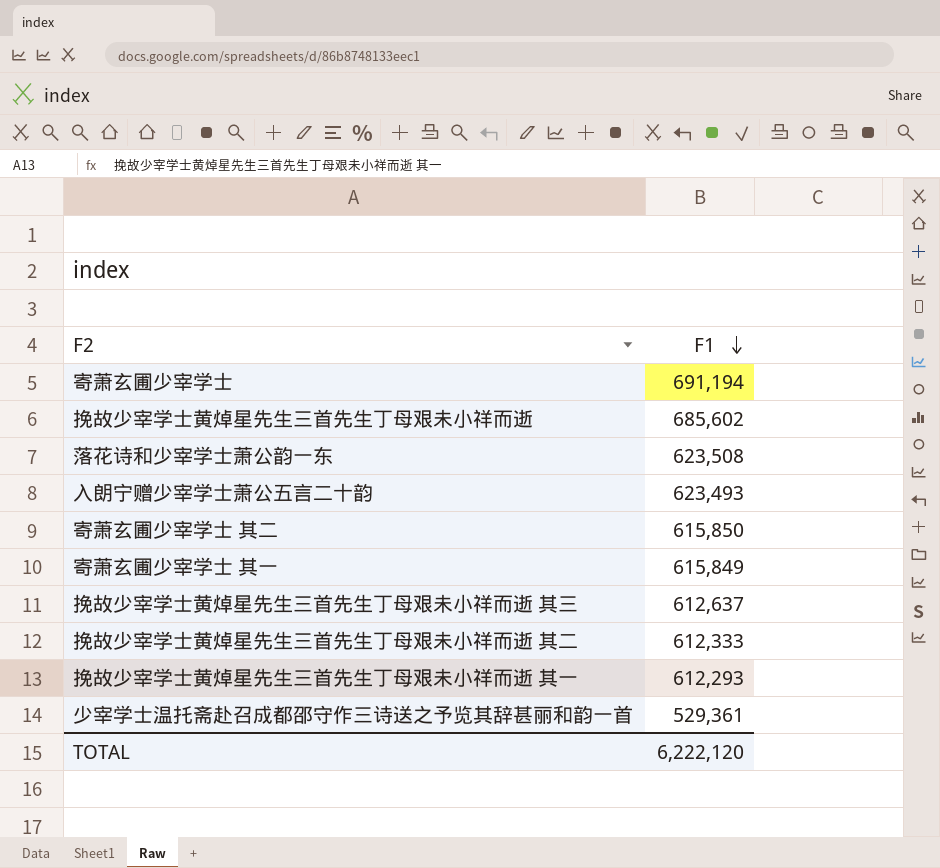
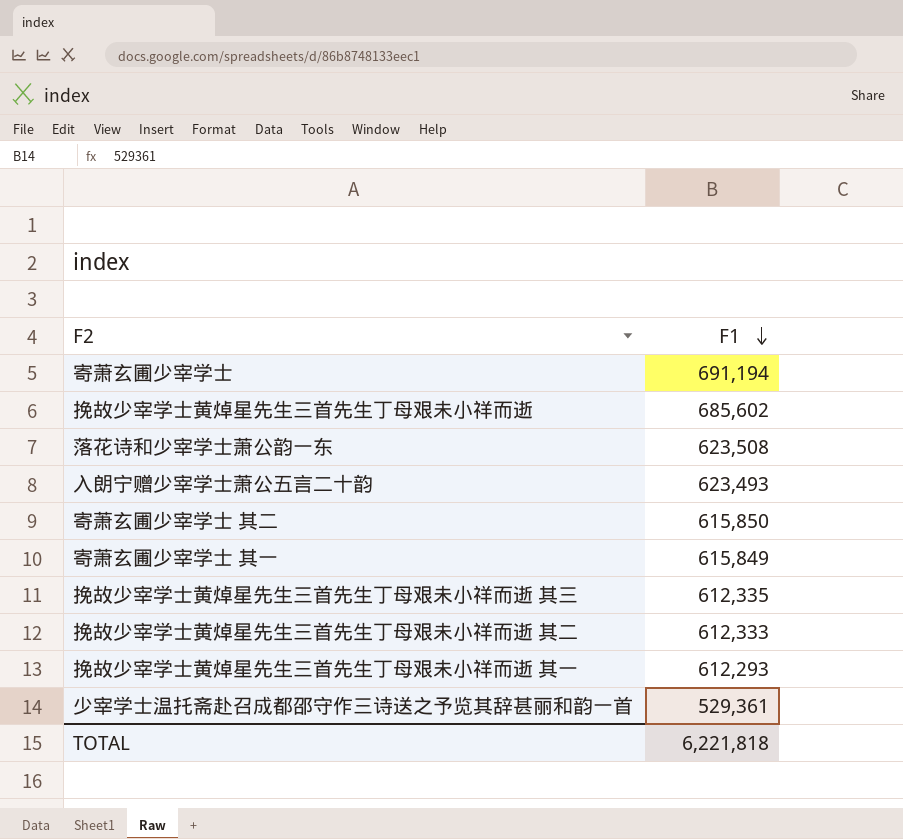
挽故少宰学士黄焯星先生三首先生丁母艰未小祥而逝 其三 | F1: 612,637 -> 612,335
TOTAL | F1: 6,222,120 -> 6,221,818

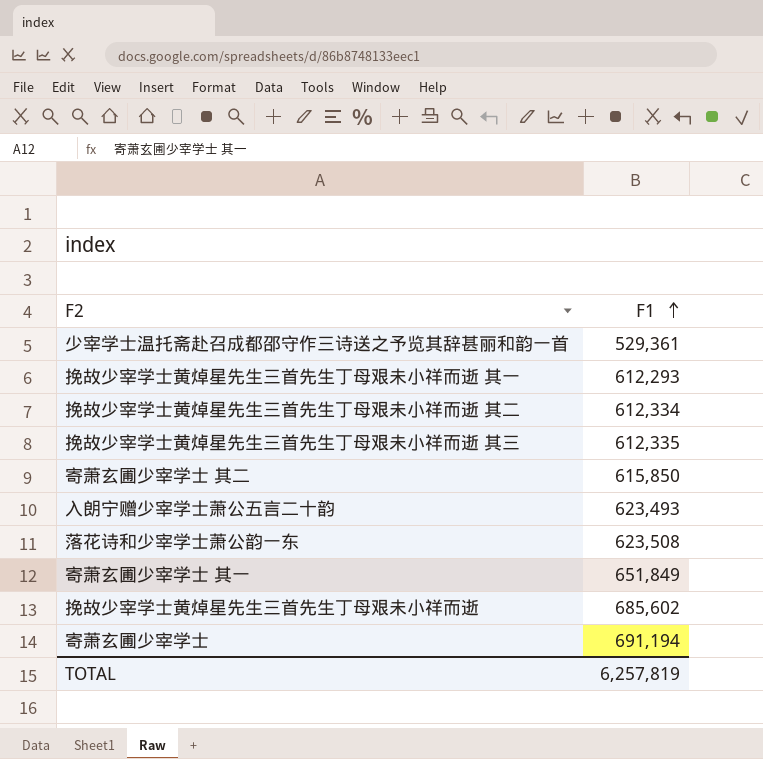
row order: F1 descending -> F1 ascending
挽故少宰学士黄焯星先生三首先生丁母艰未小祥而逝 其二 | F1: 612,333 -> 612,334
寄萧玄圃少宰学士 其一 | F1: 615,849 -> 651,849
TOTAL | F1: 6,221,818 -> 6,257,819

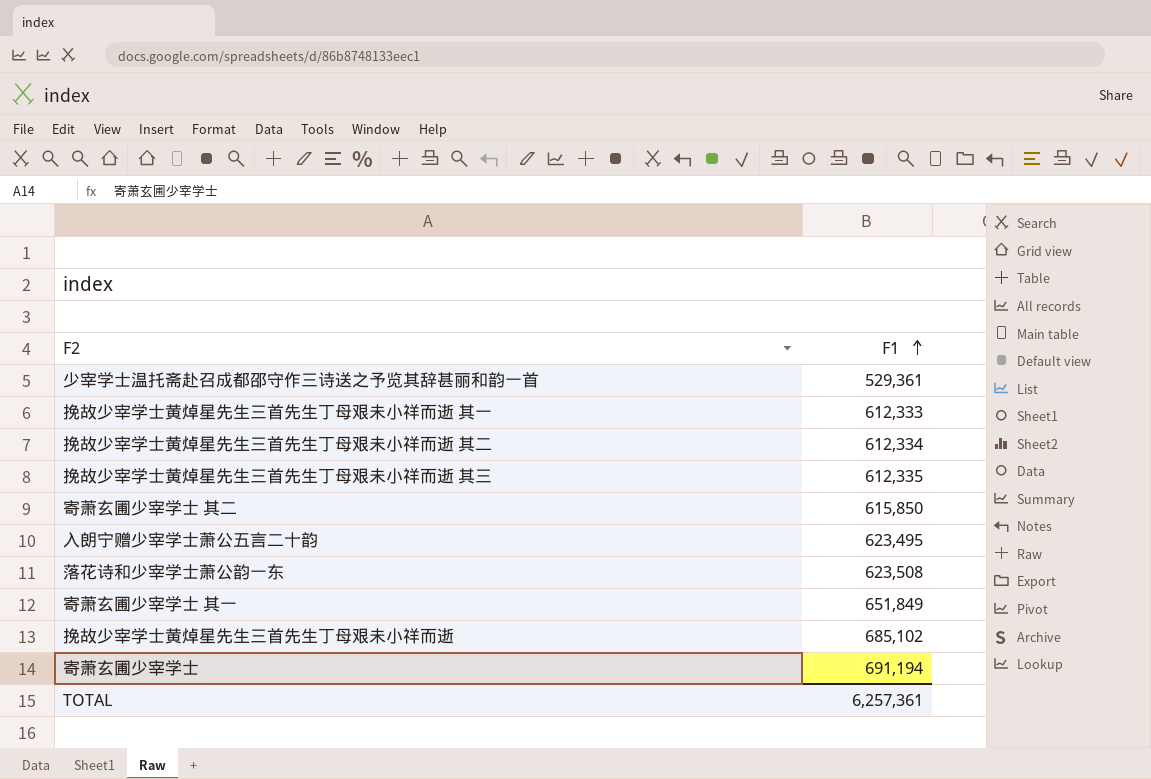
挽故少宰学士黄焯星先生三首先生丁母艰未小祥而逝 其一 | F1: 612,293 -> 612,333
入朗宁赠少宰学士萧公五言二十韵 | F1: 623,493 -> 623,495
挽故少宰学士黄焯星先生三首先生丁母艰未小祥而逝 | F1: 685,602 -> 685,102
TOTAL | F1: 6,257,819 -> 6,257,361

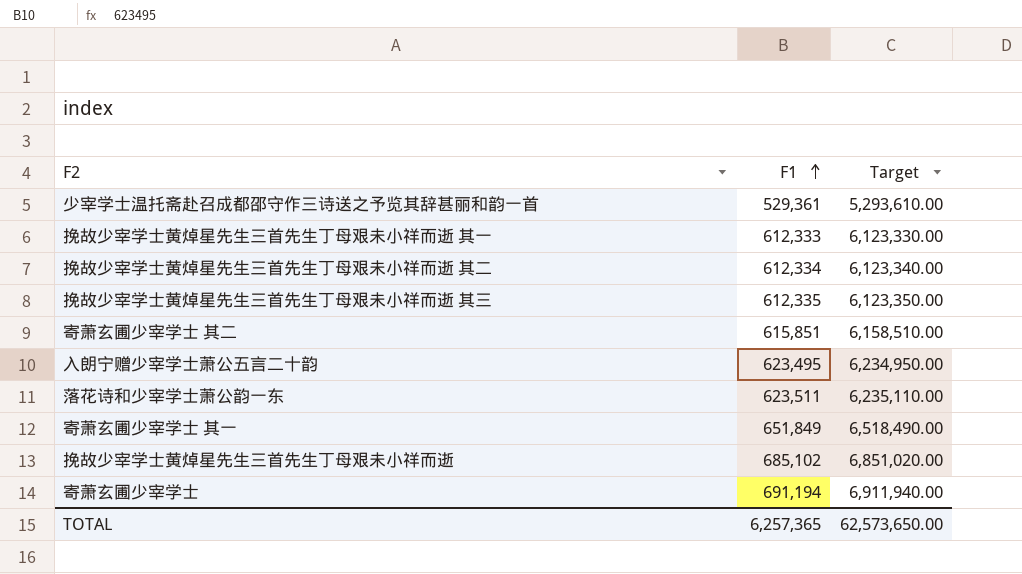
column Target | formula: none -> [F1] * 10
寄萧玄圃少宰学士 其二 | F1: 615,850 -> 615,851
落花诗和少宰学士萧公韵一东 | F1: 623,508 -> 623,511
TOTAL | F1: 6,257,361 -> 6,257,365

